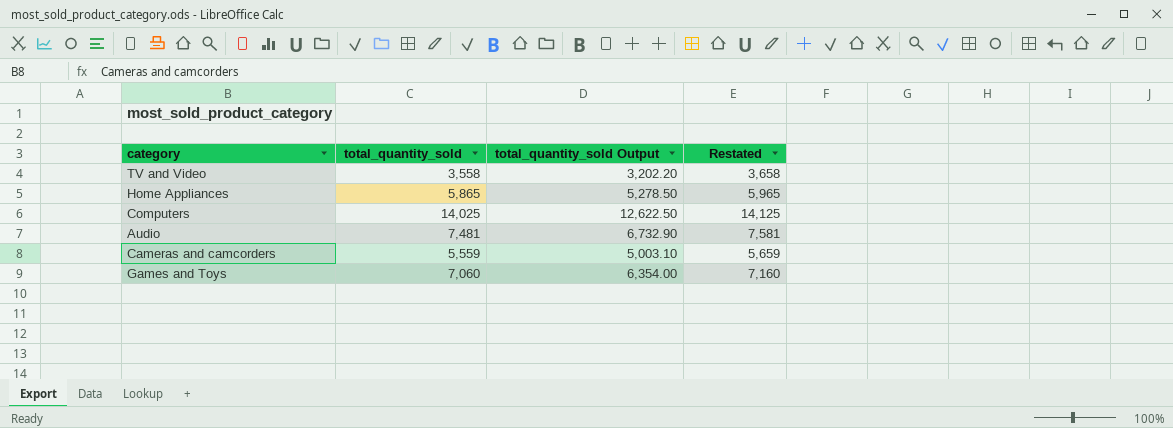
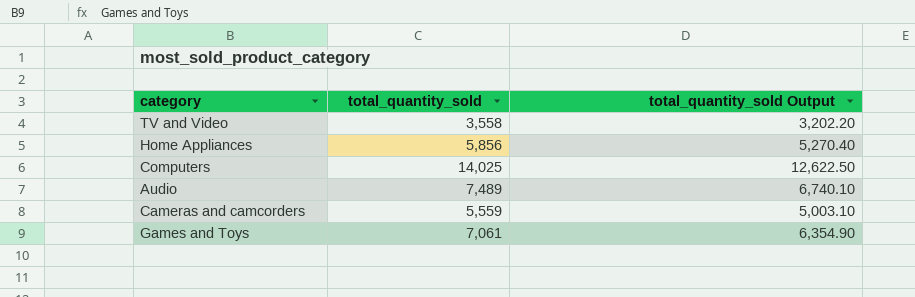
column Restated | formula: [total_quantity_sold] + 100 -> none
Home Appliances | total_quantity_sold: 5,865 -> 5,856
Home Appliances | total_quantity_sold Output: 5,278.50 -> 5,270.40
Audio | total_quantity_sold: 7,481 -> 7,489
Audio | total_quantity_sold Output: 6,732.90 -> 6,740.10
Games and Toys | total_quantity_sold: 7,060 -> 7,061
Games and Toys | total_quantity_sold Output: 6,354.00 -> 6,354.90

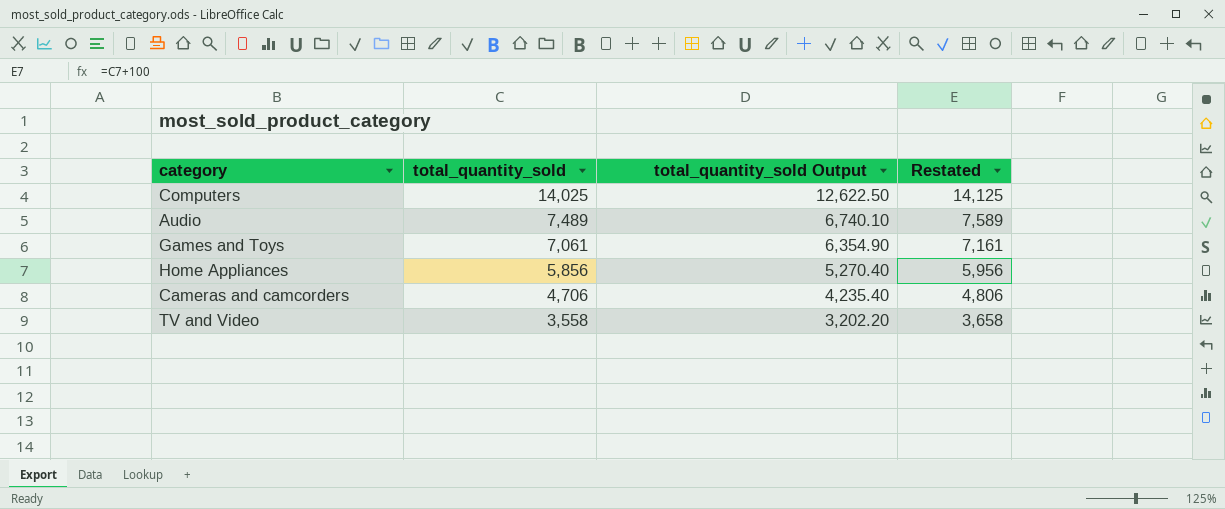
row order: none -> total_quantity_sold descending
column Restated | formula: none -> [total_quantity_sold] + 100
Cameras and camcorders | total_quantity_sold: 5,559 -> 4,706
Cameras and camcorders | total_quantity_sold Output: 5,003.10 -> 4,235.40

